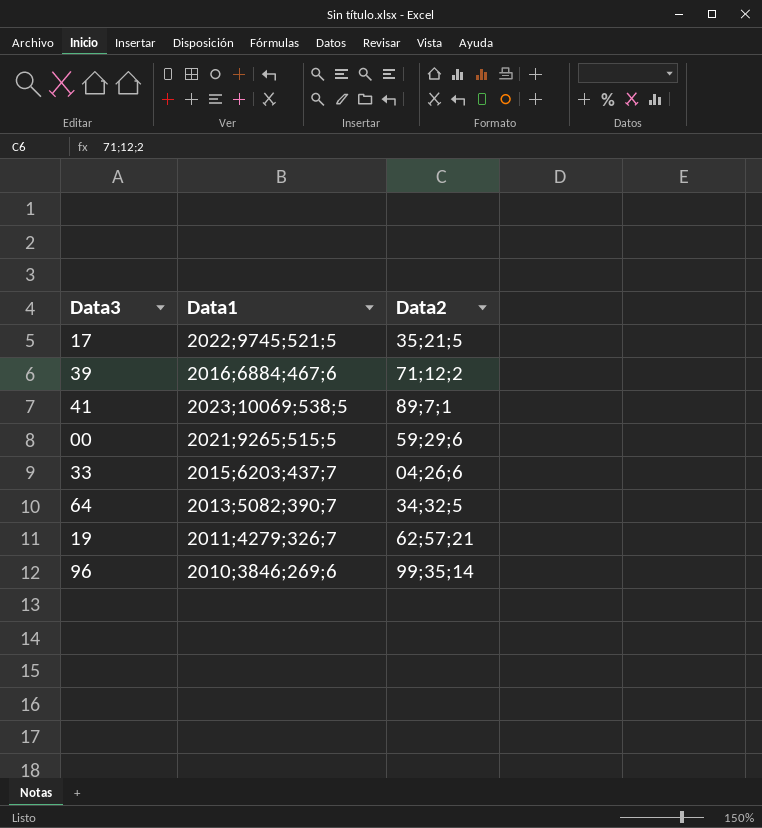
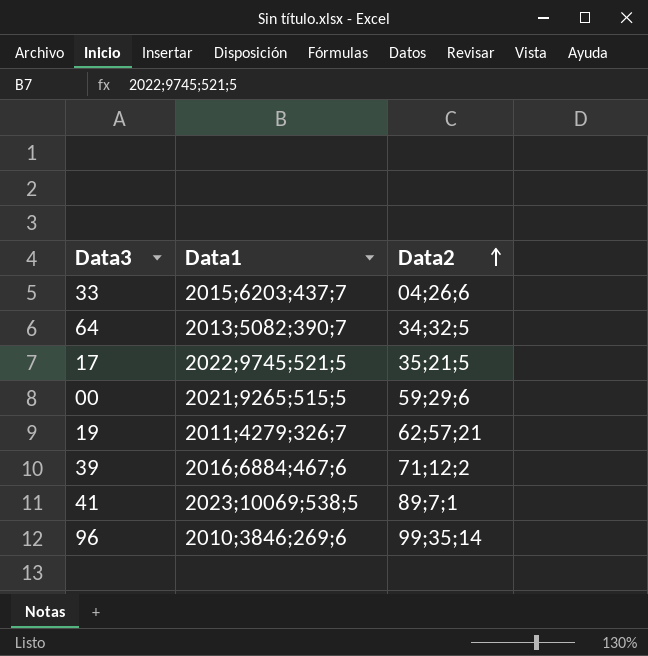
row order: none -> Data2 ascending

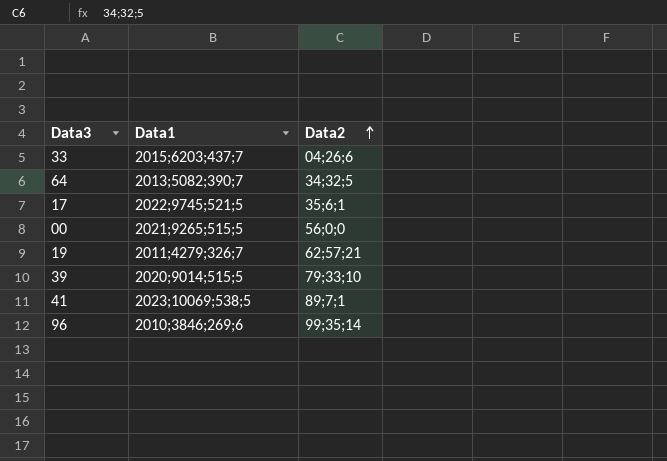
17 | Data2: 35;21;5 -> 35;6;1
00 | Data2: 59;29;6 -> 56;0;0
39 | Data1: 2016;6884;467;6 -> 2020;9014;515;5
39 | Data2: 71;12;2 -> 79;33;10

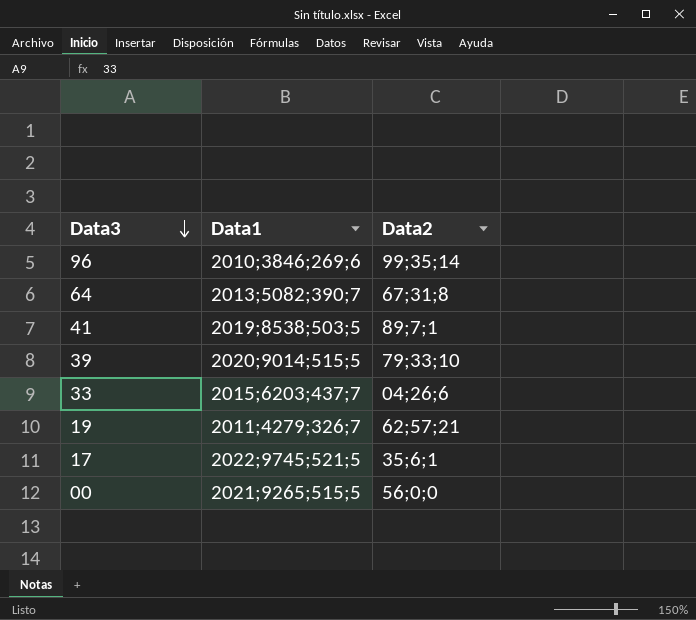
row order: Data2 ascending -> Data3 descending
64 | Data2: 34;32;5 -> 67;31;8
41 | Data1: 2023;10069;538;5 -> 2019;8538;503;5

